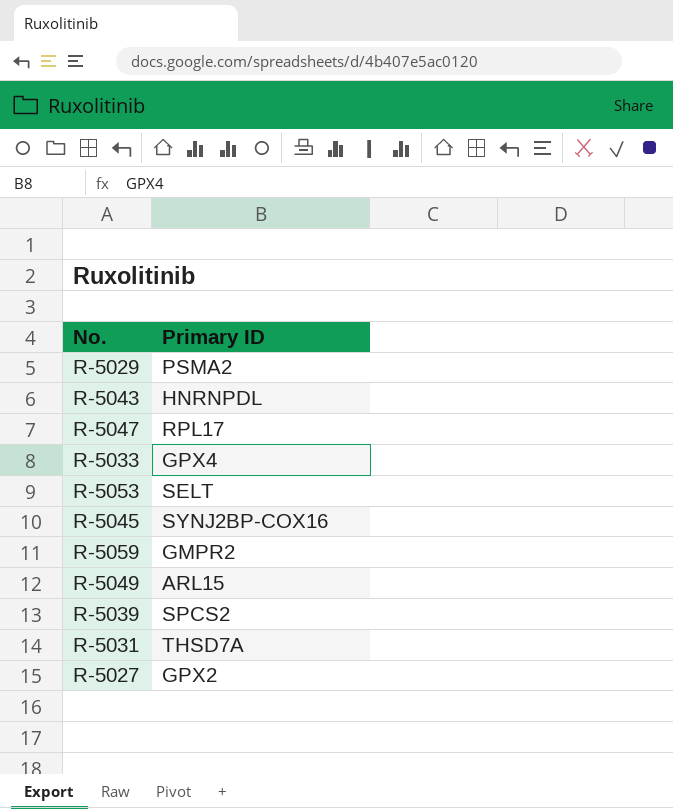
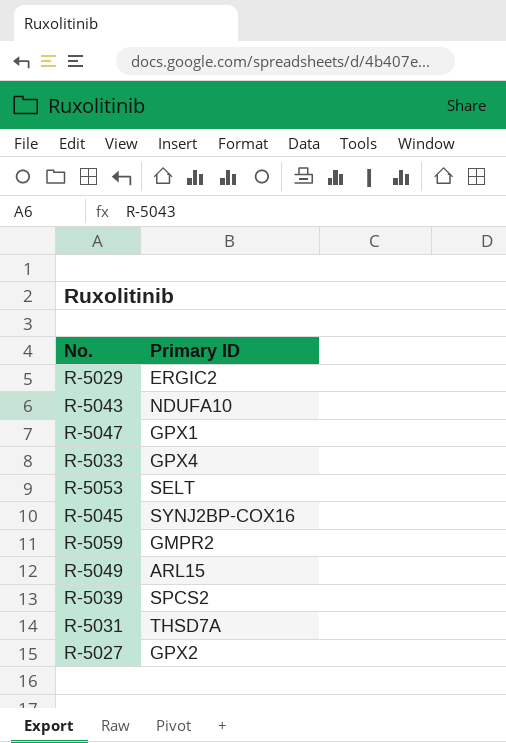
R-5029 | Primary ID: PSMA2 -> ERGIC2
R-5043 | Primary ID: HNRNPDL -> NDUFA10
R-5047 | Primary ID: RPL17 -> GPX1

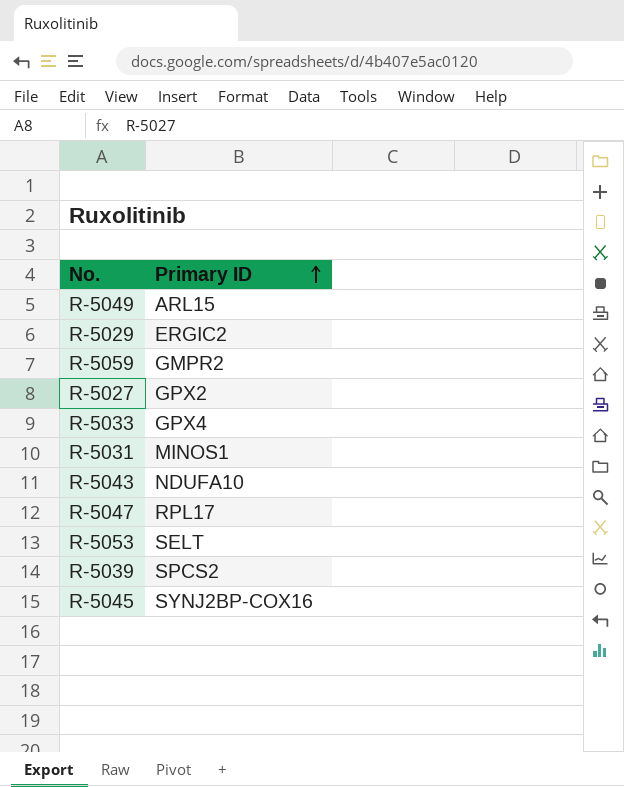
row order: none -> Primary ID ascending
R-5031 | Primary ID: THSD7A -> MINOS1
R-5047 | Primary ID: GPX1 -> RPL17

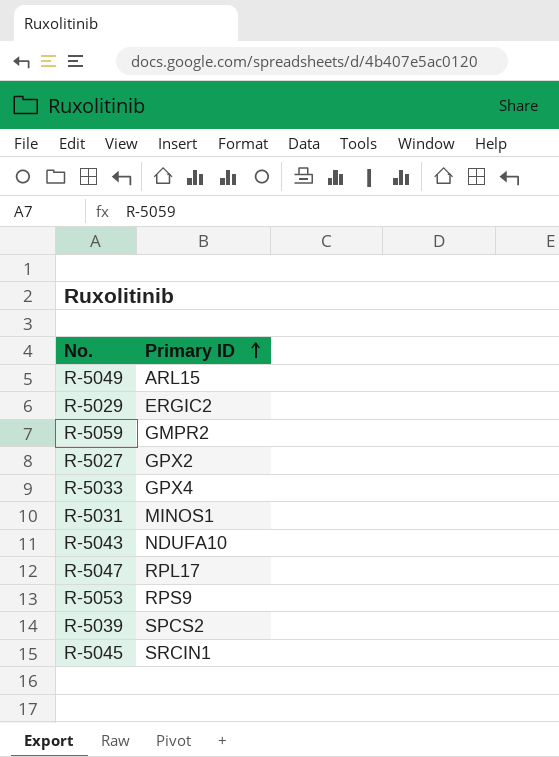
R-5053 | Primary ID: SELT -> RPS9
R-5045 | Primary ID: SYNJ2BP-COX16 -> SRCIN1

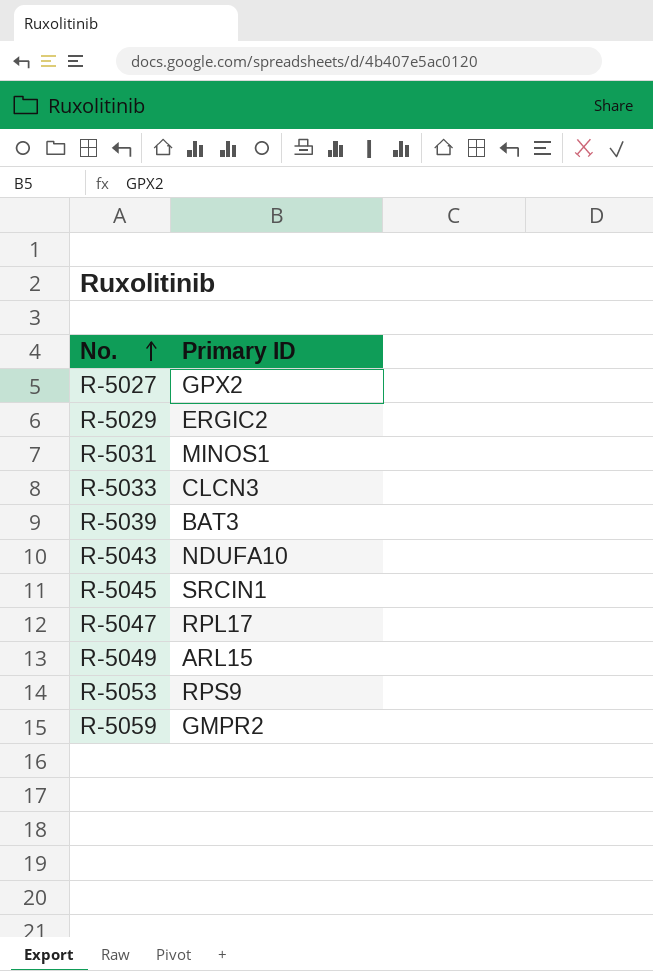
row order: Primary ID ascending -> No. ascending
R-5033 | Primary ID: GPX4 -> CLCN3
R-5039 | Primary ID: SPCS2 -> BAT3

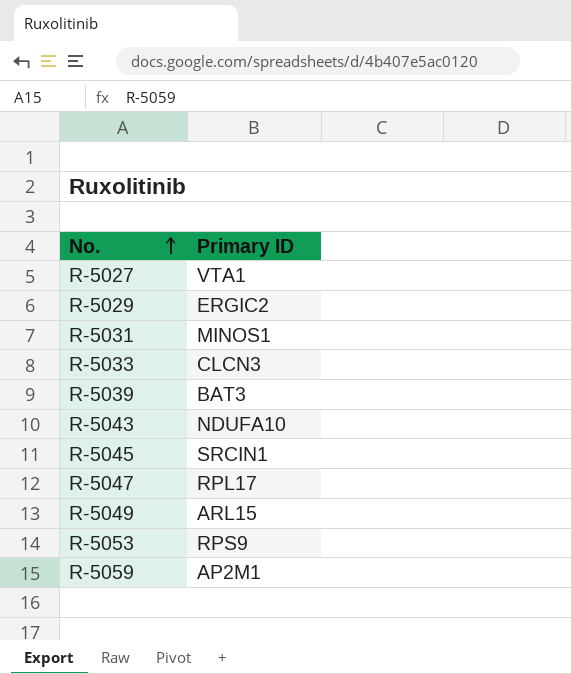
R-5027 | Primary ID: GPX2 -> VTA1
R-5059 | Primary ID: GMPR2 -> AP2M1

